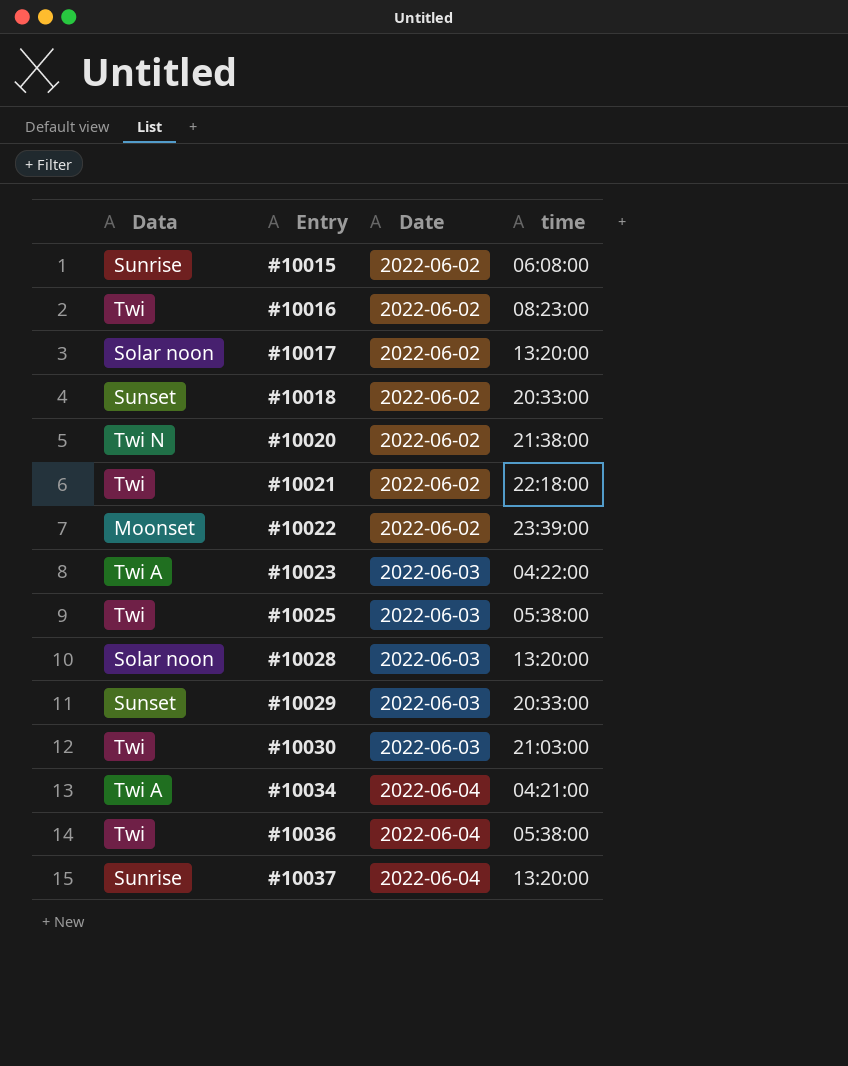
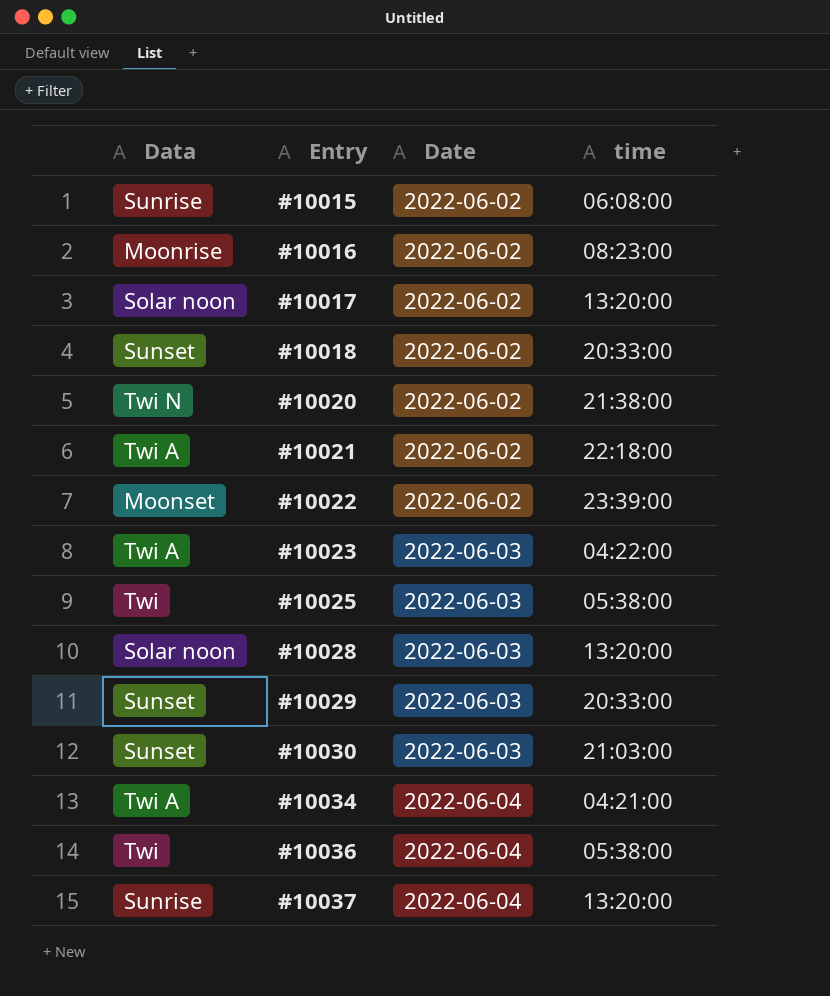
#10016 | Data: Twi -> Moonrise
#10021 | Data: Twi -> Twi A
#10030 | Data: Twi -> Sunset

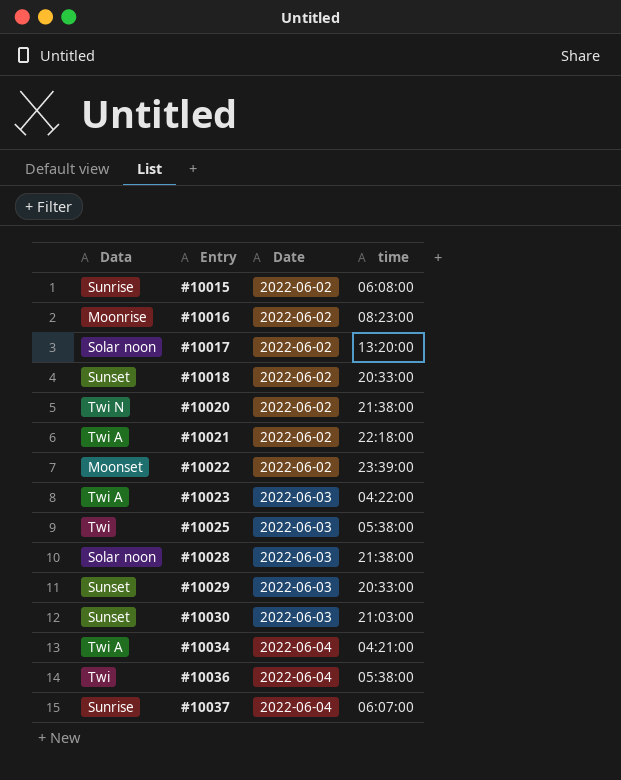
#10028 | time: 13:20:00 -> 21:38:00
#10037 | time: 13:20:00 -> 06:07:00

